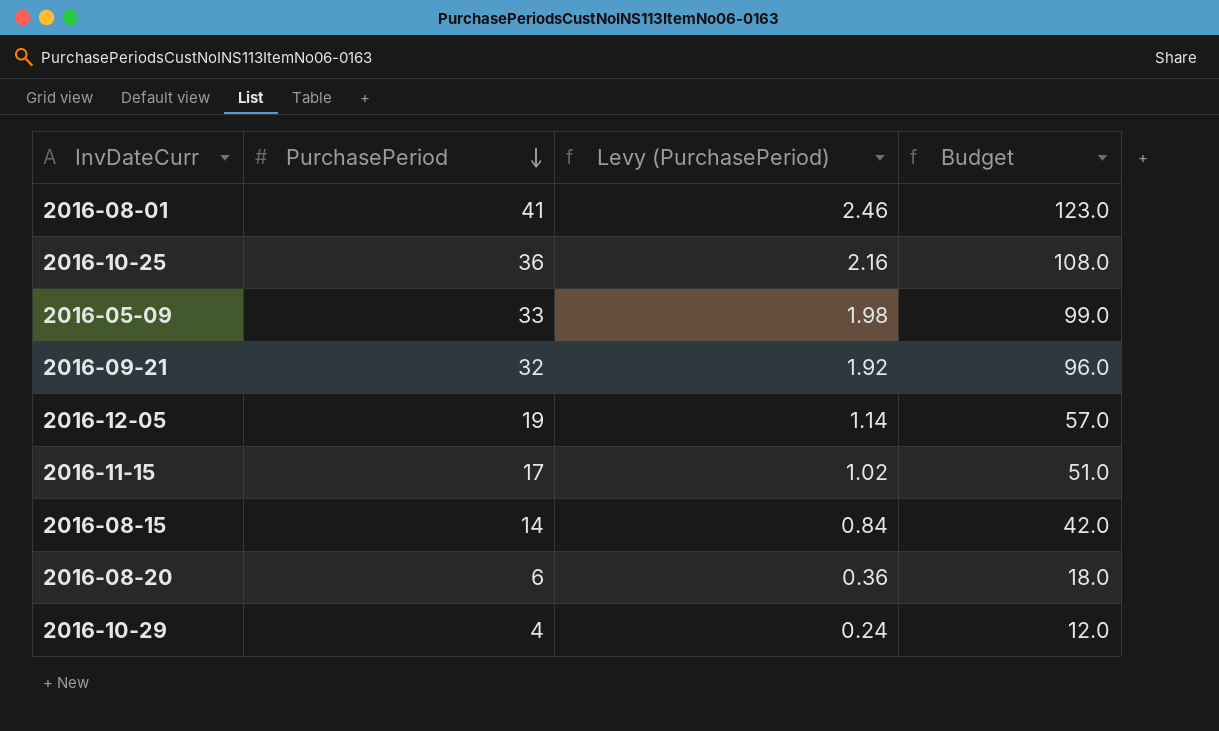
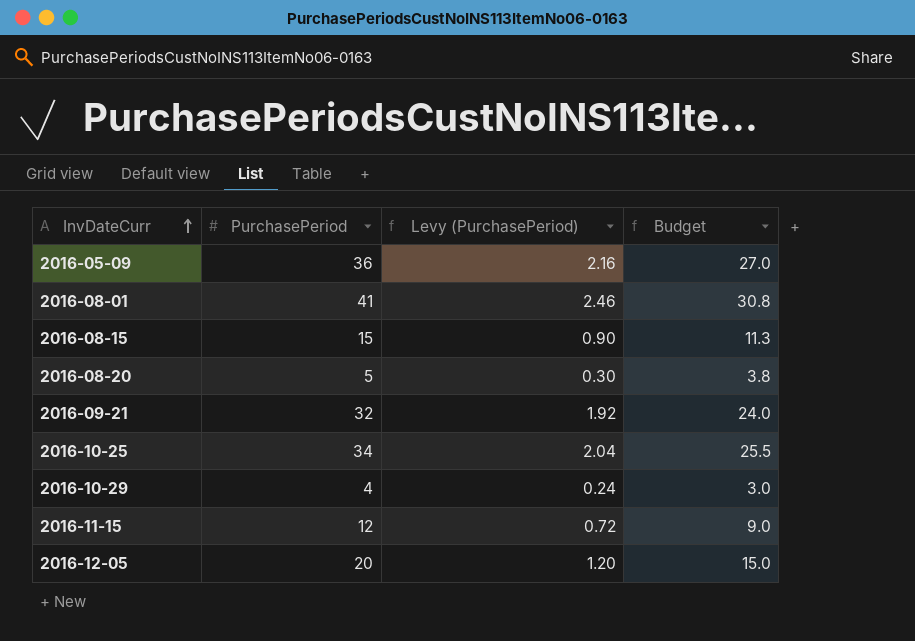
row order: PurchasePeriod descending -> InvDateCurr ascending
column Budget | formula: [PurchasePeriod] * 3 -> [PurchasePeriod] * 0.75
2016-05-09 | PurchasePeriod: 33 -> 36
2016-05-09 | Levy (PurchasePeriod): 1.98 -> 2.16
2016-08-15 | PurchasePeriod: 14 -> 15
2016-08-15 | Levy (PurchasePeriod): 0.84 -> 0.90
2016-08-20 | PurchasePeriod: 6 -> 5
2016-08-20 | Levy (PurchasePeriod): 0.36 -> 0.30
2016-10-25 | PurchasePeriod: 36 -> 34
2016-10-25 | Levy (PurchasePeriod): 2.16 -> 2.04
2016-11-15 | PurchasePeriod: 17 -> 12
2016-11-15 | Levy (PurchasePeriod): 1.02 -> 0.72
2016-12-05 | PurchasePeriod: 19 -> 20
2016-12-05 | Levy (PurchasePeriod): 1.14 -> 1.20

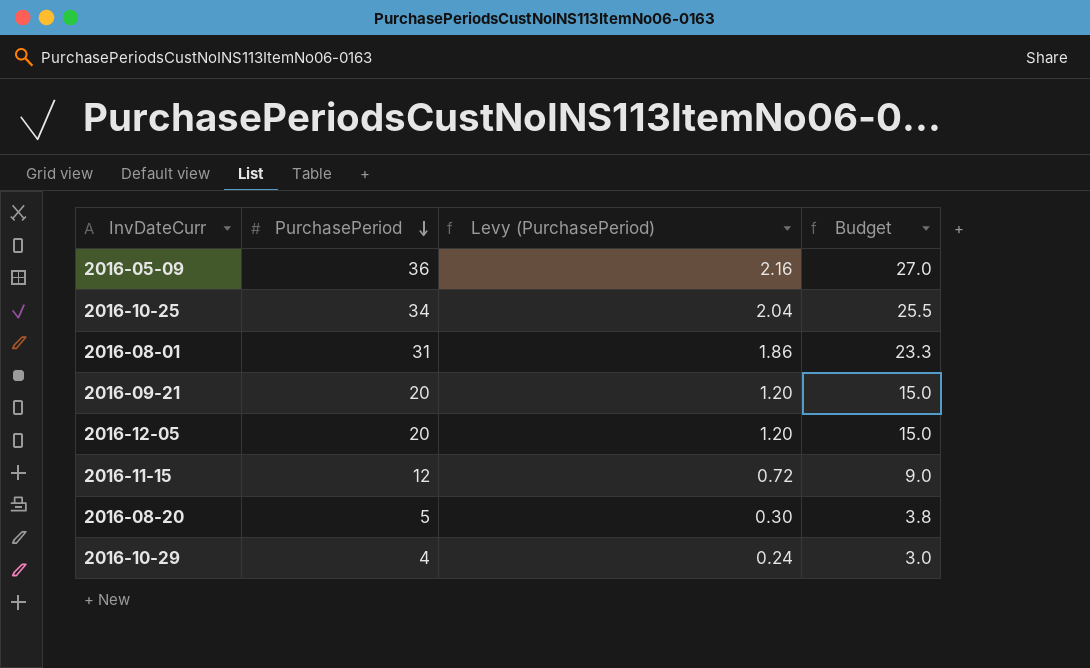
row order: InvDateCurr ascending -> PurchasePeriod descending
row 2016-08-15: 15 | 0.90 | 11.3 -> none
2016-08-01 | PurchasePeriod: 41 -> 31
2016-08-01 | Levy (PurchasePeriod): 2.46 -> 1.86
2016-08-01 | Budget: 30.8 -> 23.3
2016-09-21 | PurchasePeriod: 32 -> 20
2016-09-21 | Levy (PurchasePeriod): 1.92 -> 1.20
2016-09-21 | Budget: 24.0 -> 15.0

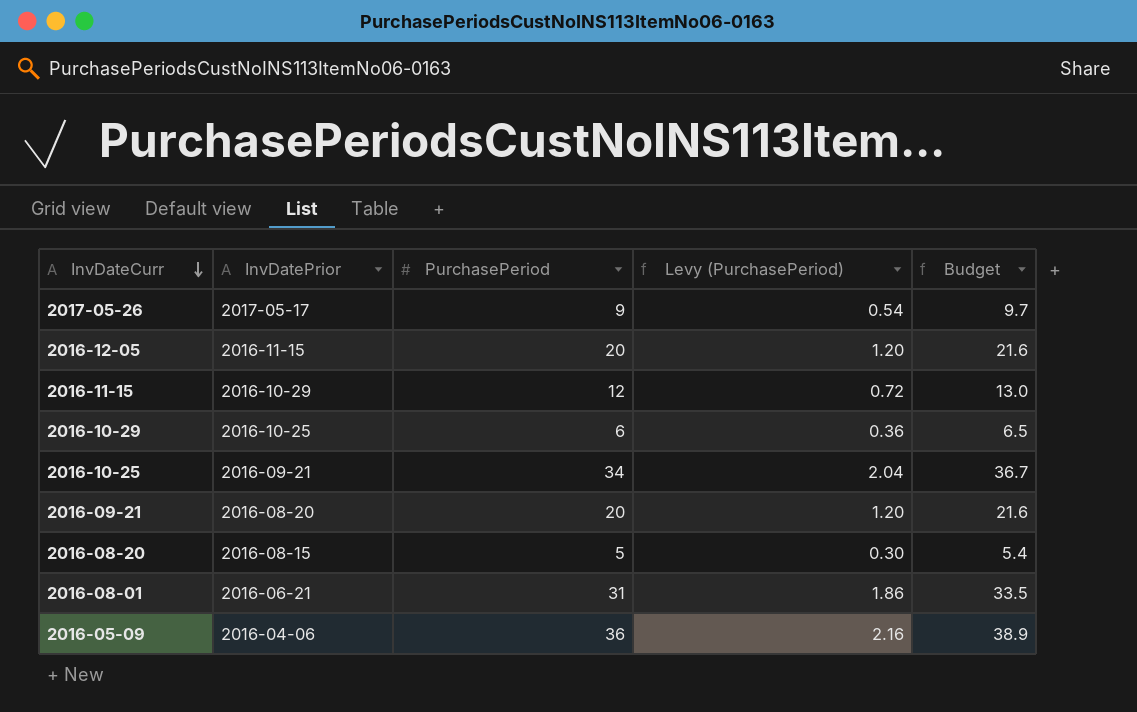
row order: PurchasePeriod descending -> InvDateCurr descending
column InvDatePrior | position: none -> 2
column Budget | formula: [PurchasePeriod] * 0.75 -> [PurchasePeriod] * 1.08
row 2017-05-26: none -> 2017-05-17 | 9 | 0.54 | 9.7
2016-10-29 | PurchasePeriod: 4 -> 6
2016-10-29 | Levy (PurchasePeriod): 0.24 -> 0.36

